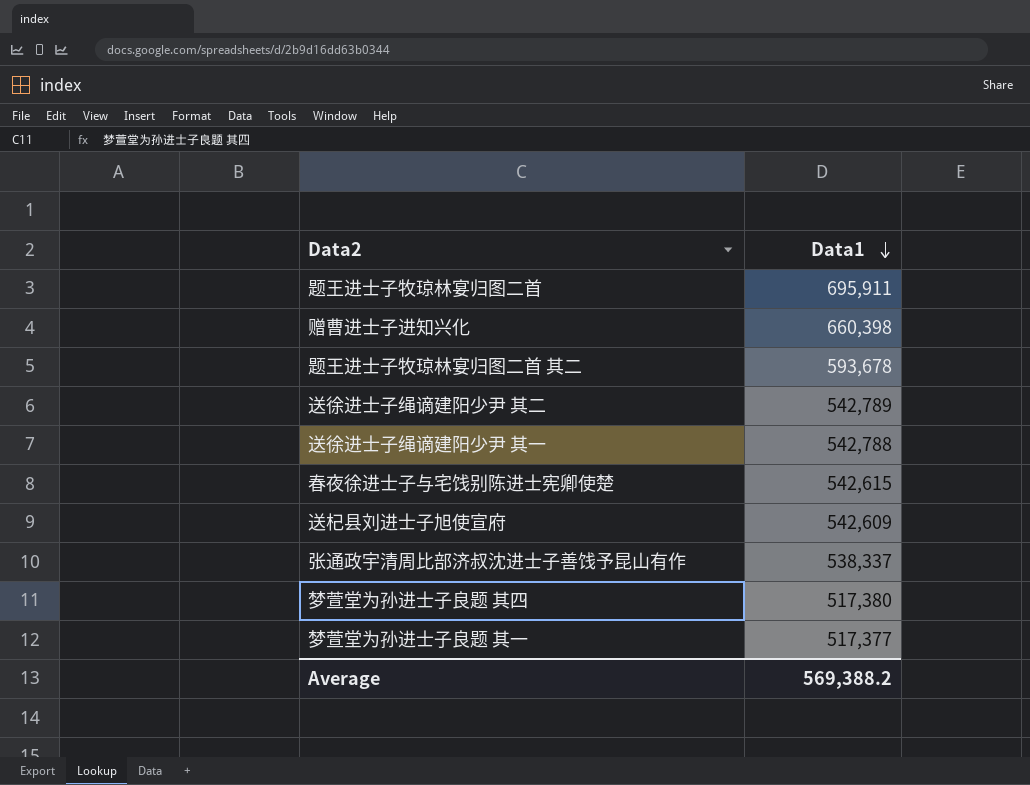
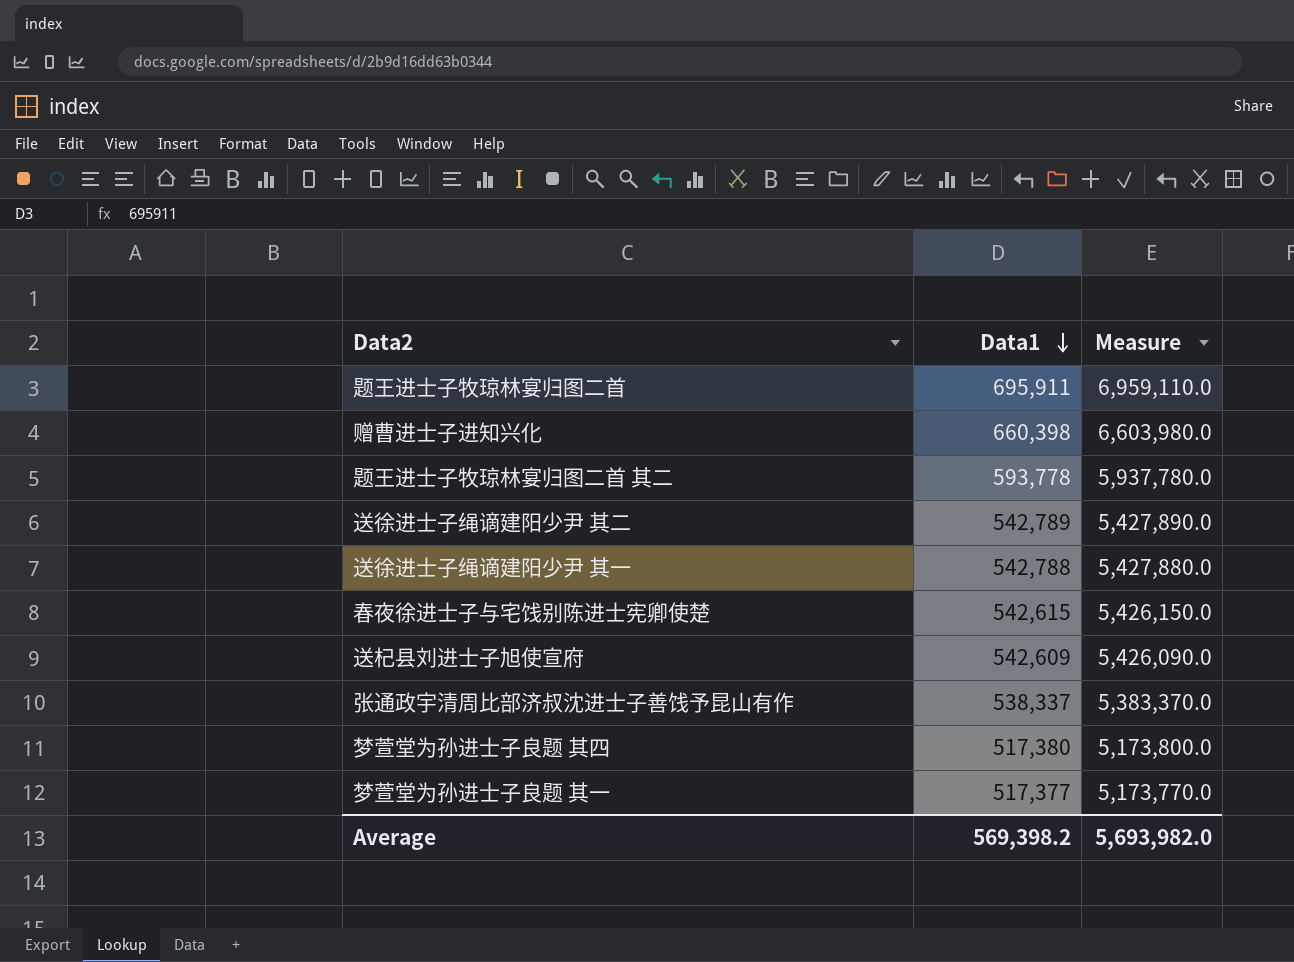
column Measure | formula: none -> [Data1] * 10
题王进士子牧琼林宴归图二首 其二 | Data1: 593,678 -> 593,778
Average | Data1: 569,388.2 -> 569,398.2

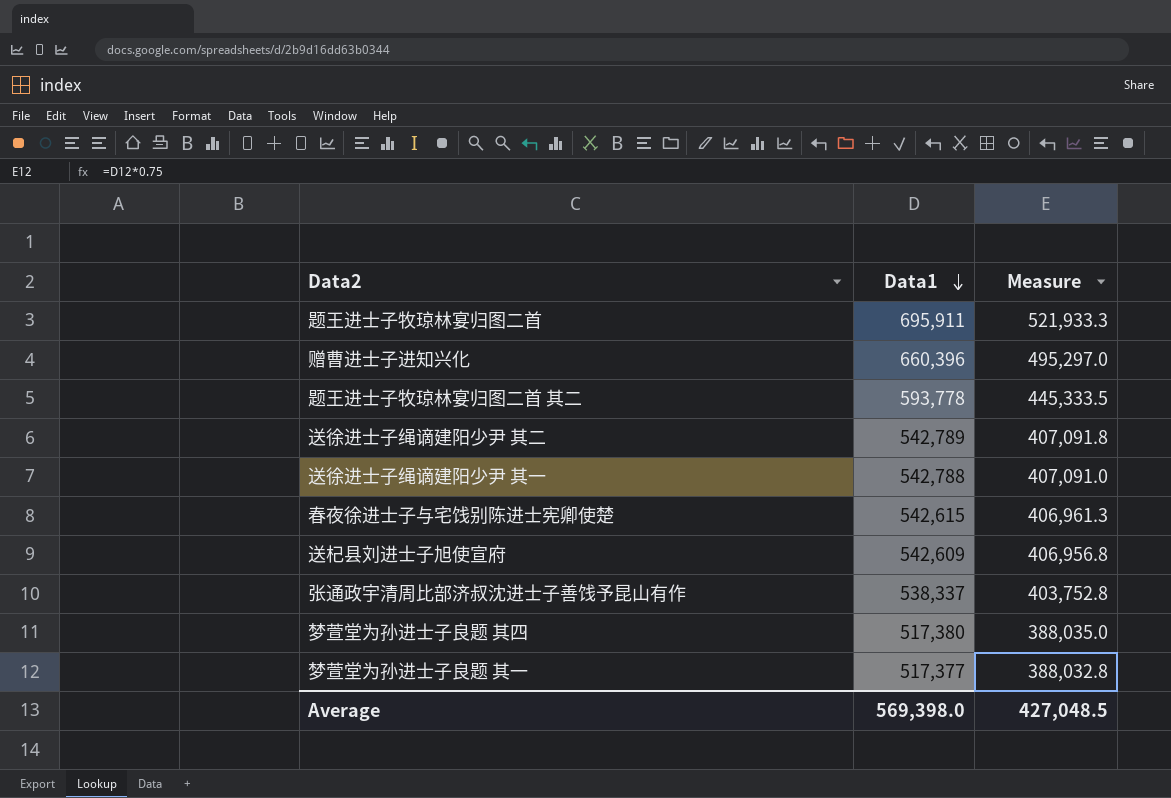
column Measure | formula: [Data1] * 10 -> [Data1] * 0.75
赠曹进士子进知兴化 | Data1: 660,398 -> 660,396
Average | Data1: 569,398.2 -> 569,398.0
Average | Measure: 5,693,982.0 -> 427,048.5

